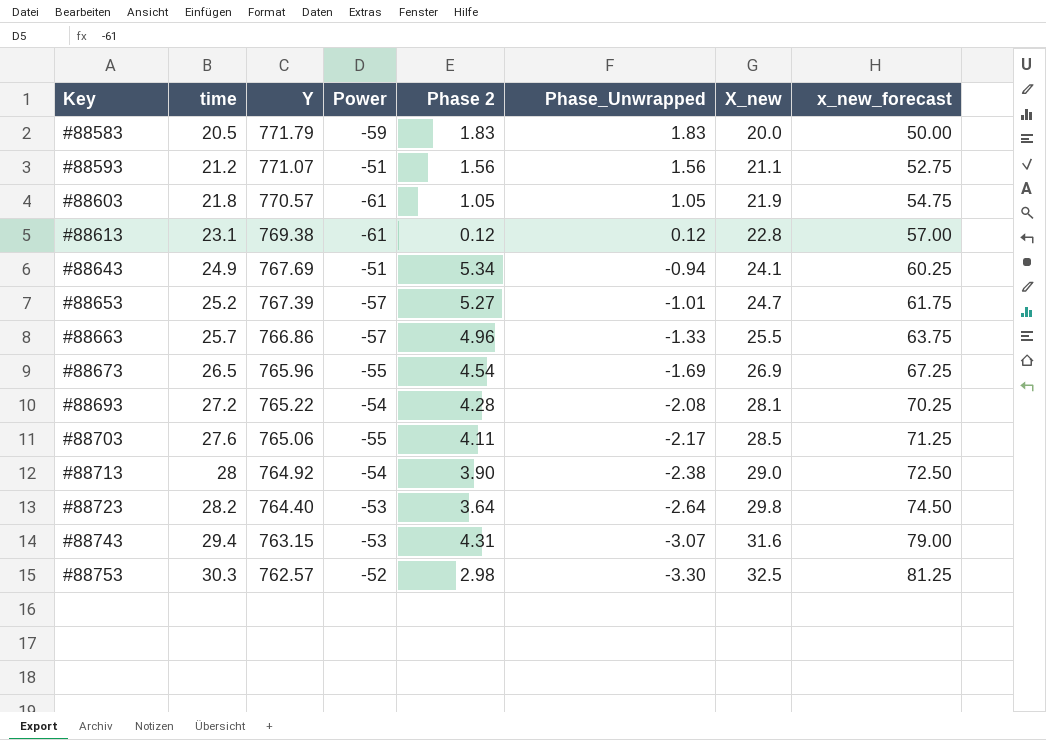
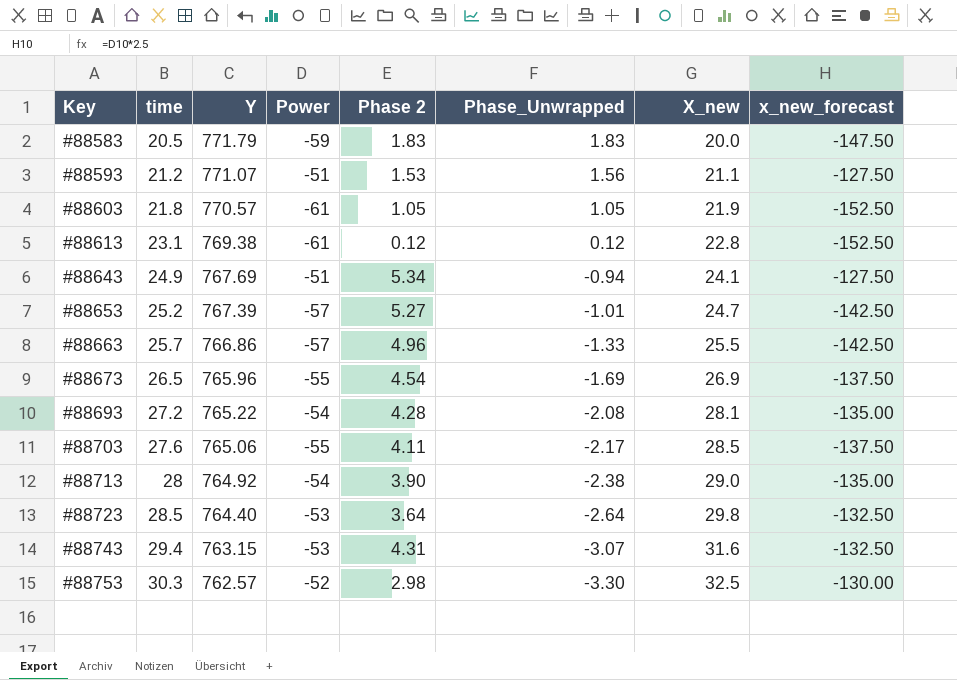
column x_new_forecast | formula: [X_new] * 2.5 -> [Power] * 2.5
#88593 | Phase 2: 1.56 -> 1.53
#88723 | time: 28.2 -> 28.5

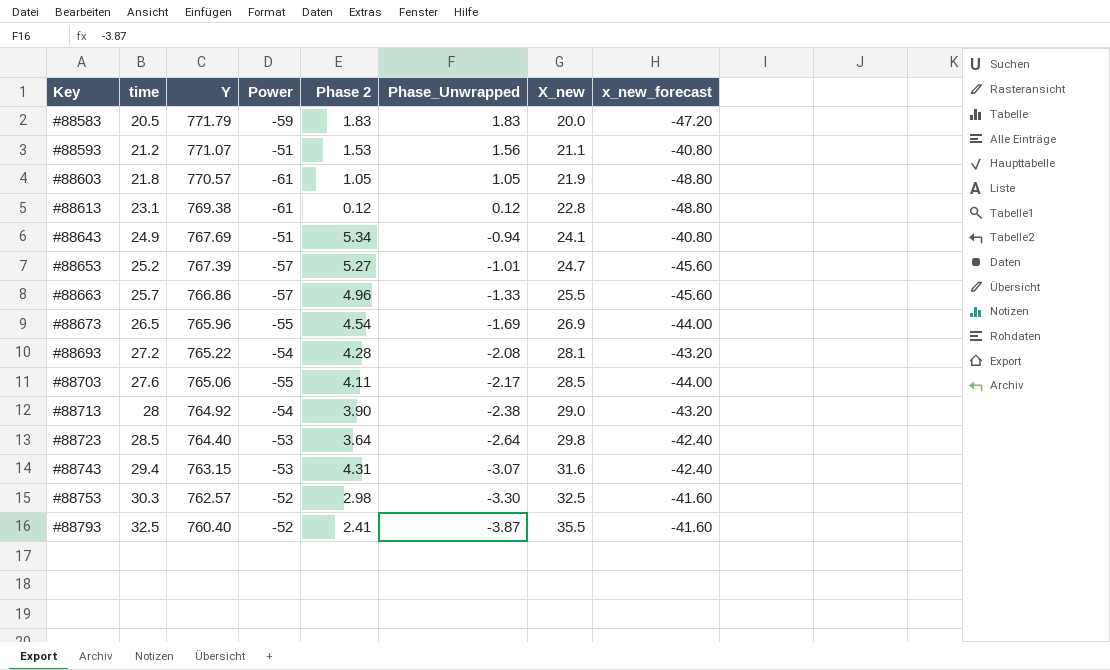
column x_new_forecast | formula: [Power] * 2.5 -> [Power] * 0.8
row #88793: none -> 32.5 | 760.40 | -52 | 2.41 | -3.87 | 35.5 | -41.60

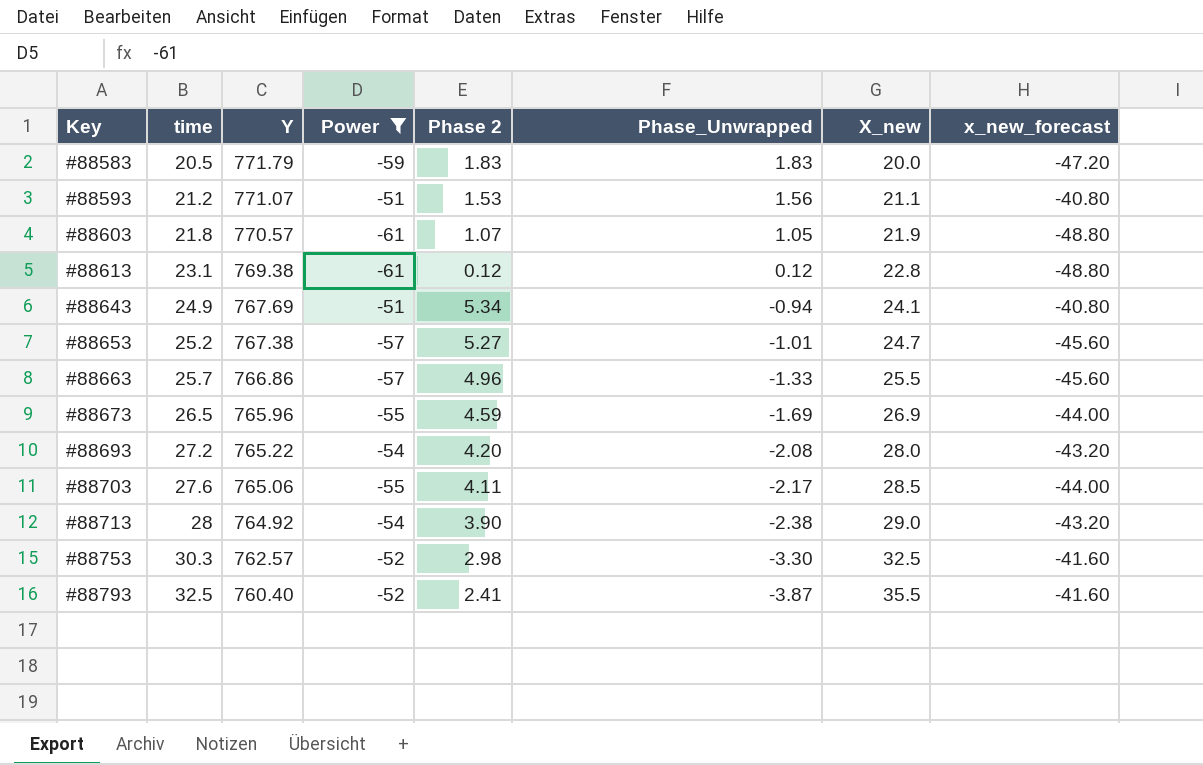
filter: none -> Power != -53
#88603 | Phase 2: 1.05 -> 1.07
#88653 | Y: 767.39 -> 767.38
#88673 | Phase 2: 4.54 -> 4.59
#88693 | Phase 2: 4.28 -> 4.20
#88693 | X_new: 28.1 -> 28.0

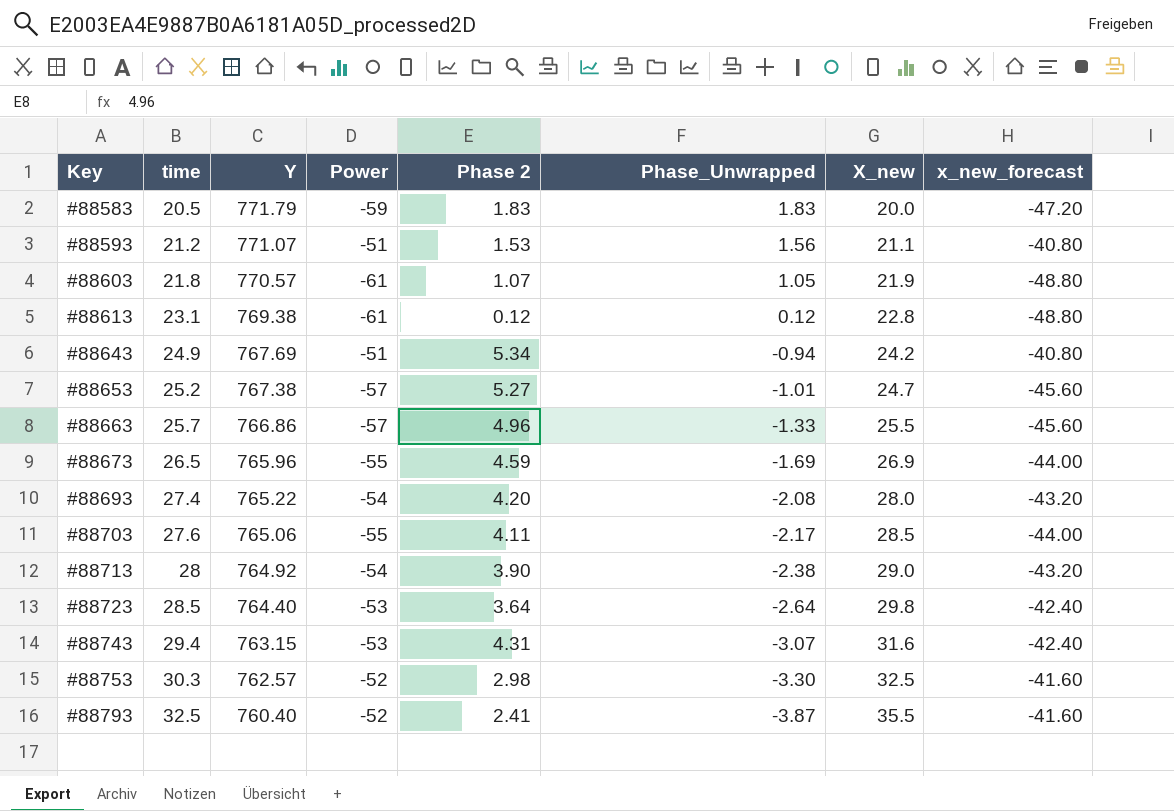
filter: Power != -53 -> none
#88643 | X_new: 24.1 -> 24.2
#88693 | time: 27.2 -> 27.4

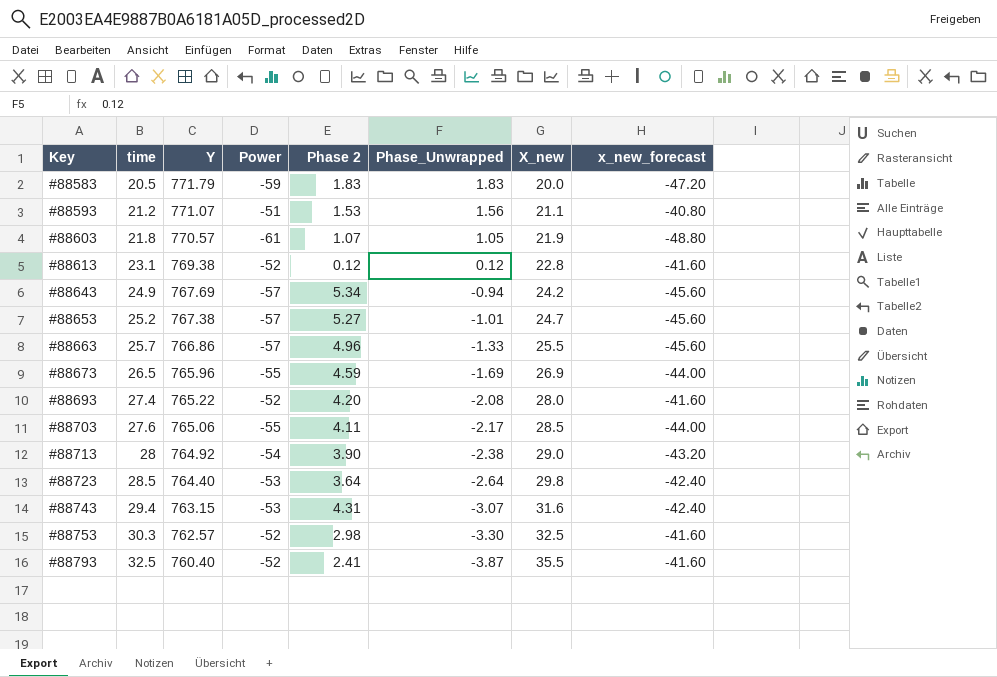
#88613 | Power: -61 -> -52
#88613 | x_new_forecast: -48.80 -> -41.60
#88643 | Power: -51 -> -57
#88643 | x_new_forecast: -40.80 -> -45.60
#88693 | Power: -54 -> -52
#88693 | x_new_forecast: -43.20 -> -41.60

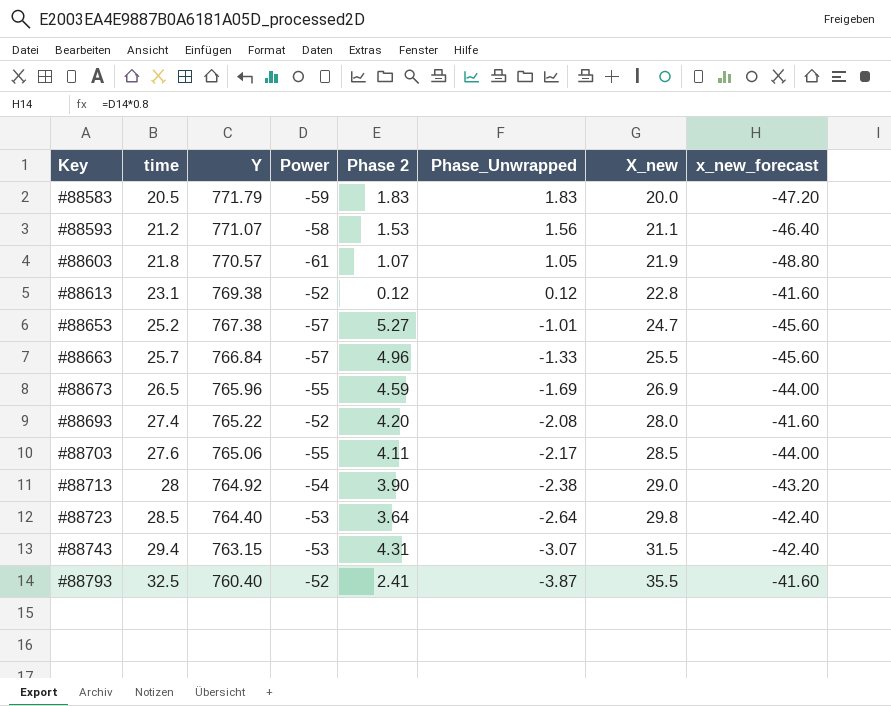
row #88643: 24.9 | 767.69 | -57 | 5.34 | -0.94 | 24.2 | -45.60 -> none
row #88753: 30.3 | 762.57 | -52 | 2.98 | -3.30 | 32.5 | -41.60 -> none
#88593 | Power: -51 -> -58
#88593 | x_new_forecast: -40.80 -> -46.40
#88663 | Y: 766.86 -> 766.84
#88743 | X_new: 31.6 -> 31.5

